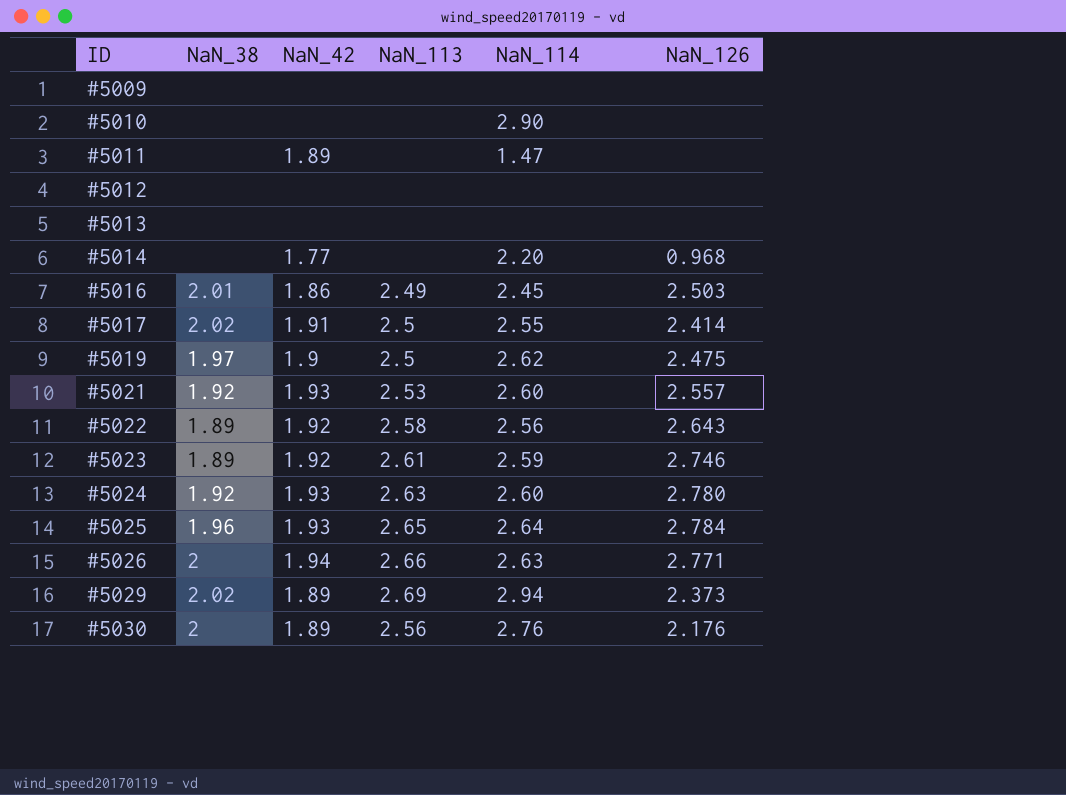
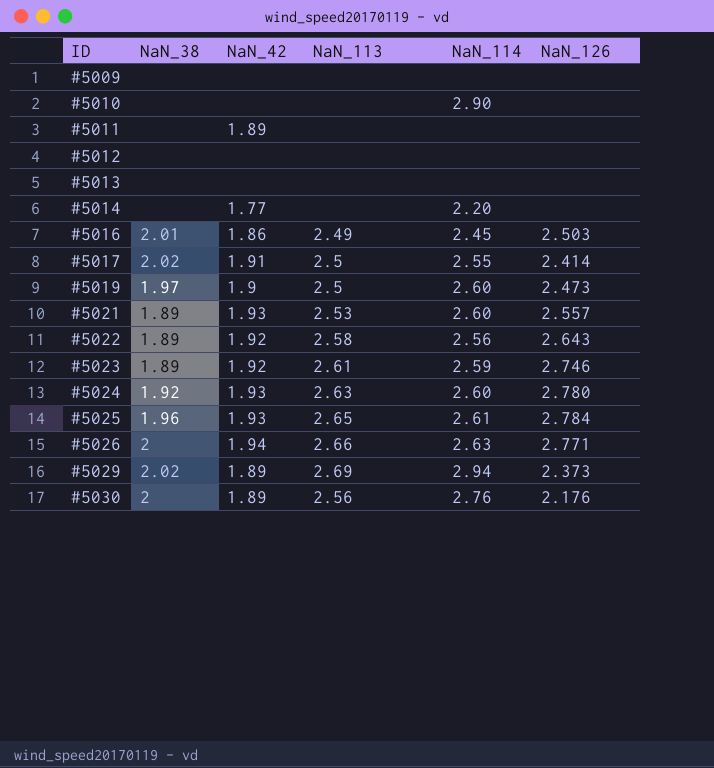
#5011 | NaN_114: 1.47 -> none
#5014 | NaN_126: 0.968 -> none
#5019 | NaN_114: 2.62 -> 2.60
#5019 | NaN_126: 2.475 -> 2.473
#5021 | NaN_38: 1.92 -> 1.89
#5025 | NaN_114: 2.64 -> 2.61

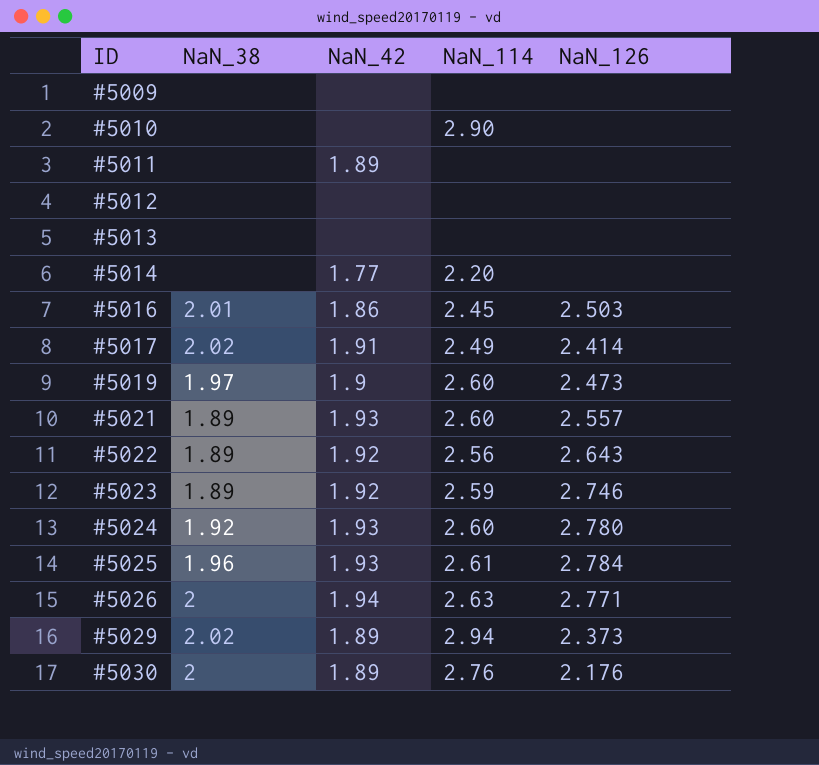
column NaN_113 | position: 4 -> none
#5017 | NaN_114: 2.55 -> 2.49

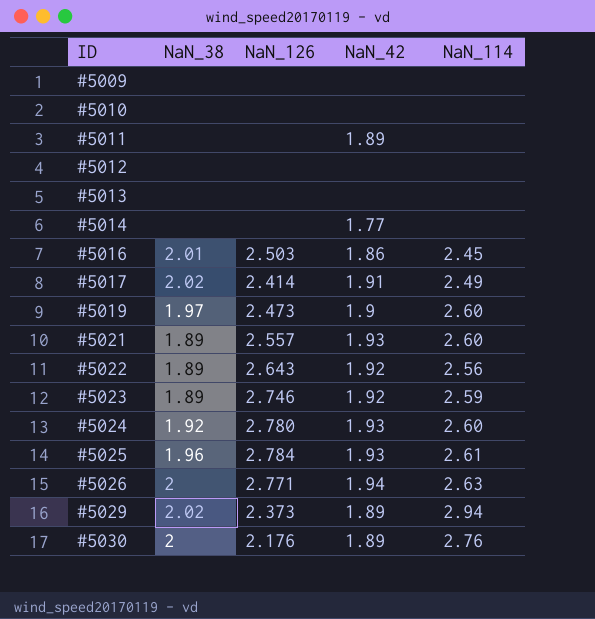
column NaN_126 | position: 5 -> 3
#5010 | NaN_114: 2.90 -> none
#5014 | NaN_114: 2.20 -> none

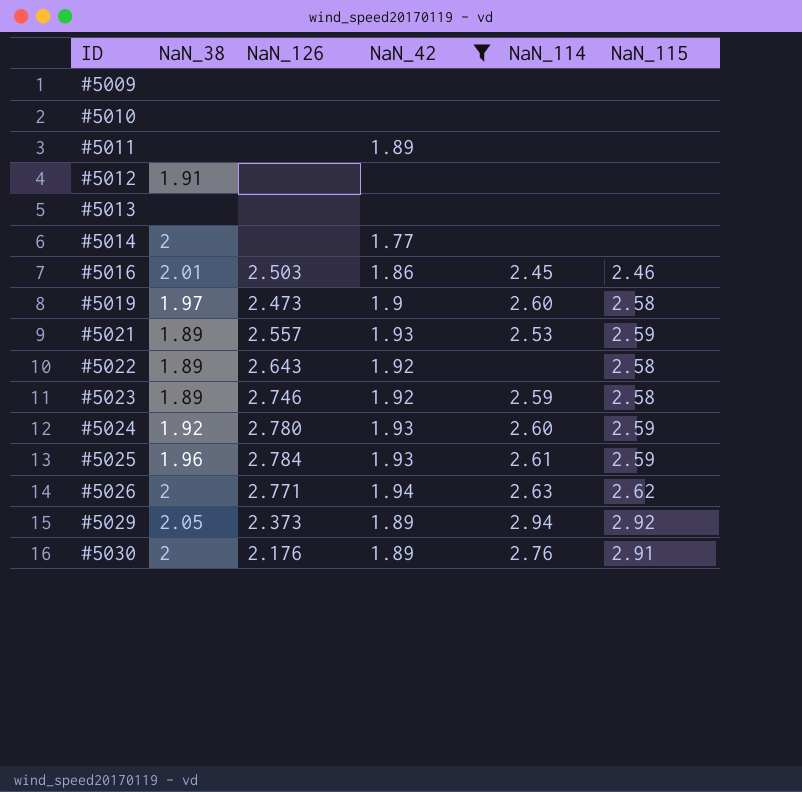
filter: none -> NaN_42 != 1.91
column NaN_115 | position: none -> 6
#5012 | NaN_38: none -> 1.91
#5014 | NaN_38: none -> 2
#5021 | NaN_114: 2.60 -> 2.53
#5022 | NaN_114: 2.56 -> none
#5029 | NaN_38: 2.02 -> 2.05

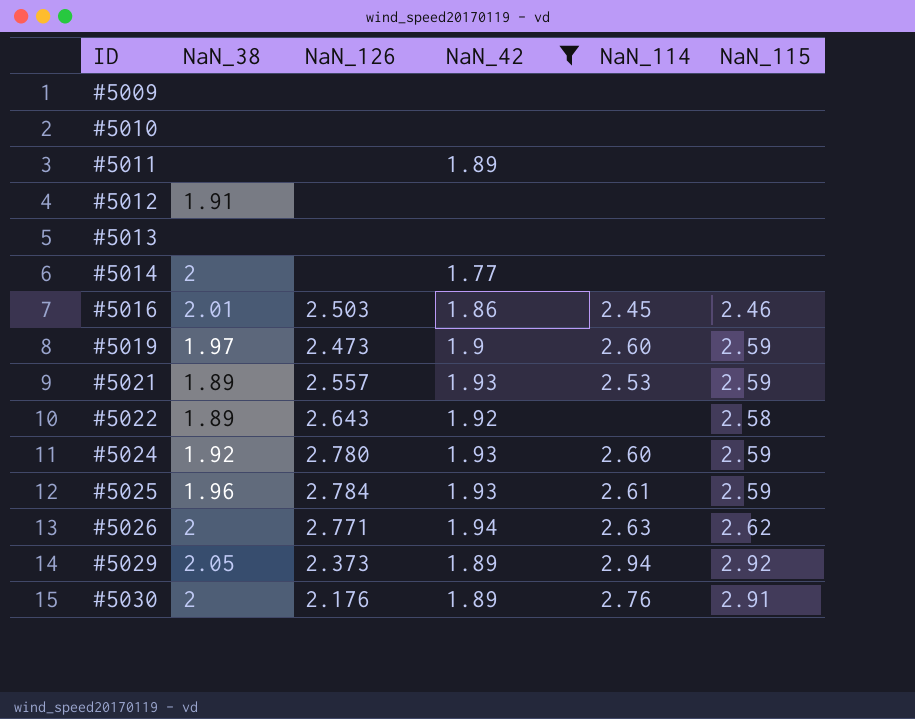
row #5023: 1.89 | 2.746 | 1.92 | 2.59 | 2.58 -> none
#5019 | NaN_115: 2.58 -> 2.59

